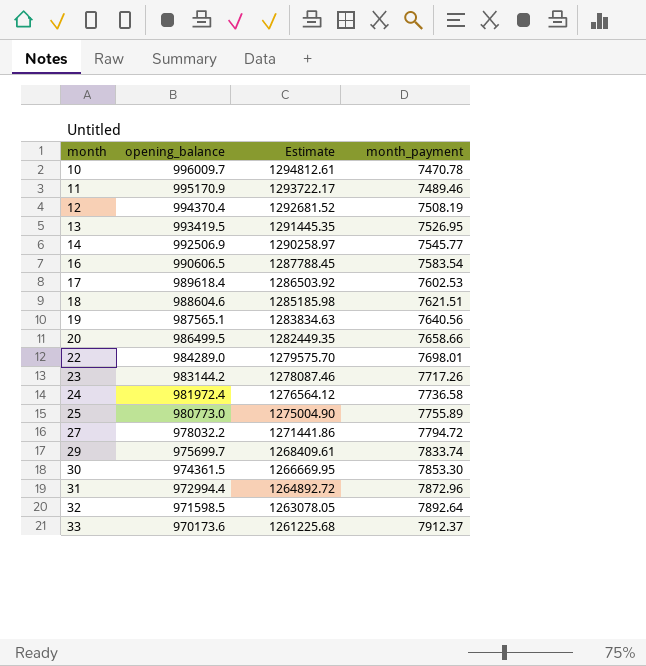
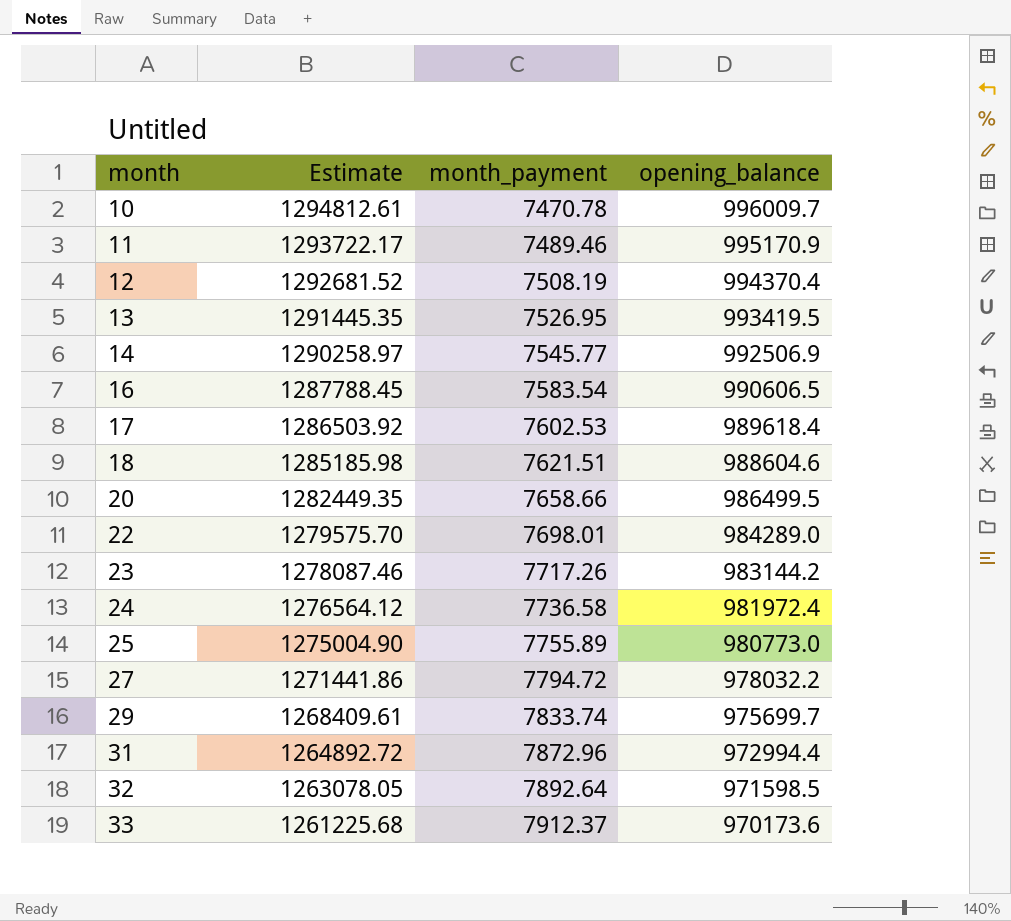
column opening_balance | position: 2 -> 4
row 19: 987565.1 | 1283834.63 | 7640.56 -> none
row 30: 974361.5 | 1266669.95 | 7853.30 -> none

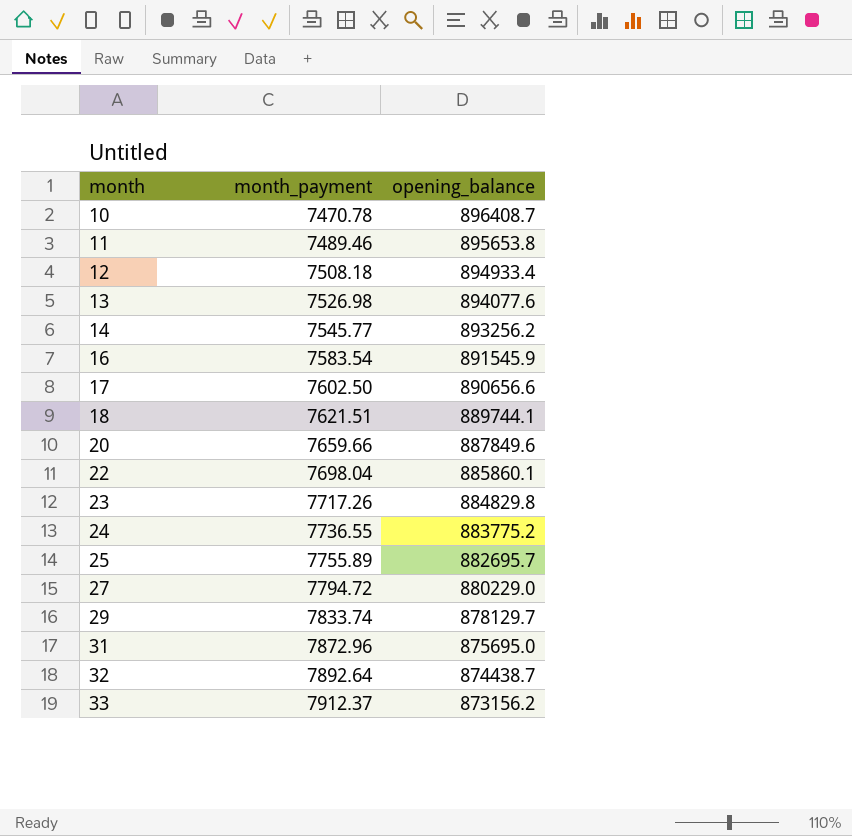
column Estimate | formula: [opening_balance] * 1.3 -> none
10 | opening_balance: 996009.7 -> 896408.7
11 | opening_balance: 995170.9 -> 895653.8
12 | month_payment: 7508.19 -> 7508.18
12 | opening_balance: 994370.4 -> 894933.4
13 | month_payment: 7526.95 -> 7526.98
13 | opening_balance: 993419.5 -> 894077.6
14 | opening_balance: 992506.9 -> 893256.2
16 | opening_balance: 990606.5 -> 891545.9
17 | month_payment: 7602.53 -> 7602.50
17 | opening_balance: 989618.4 -> 890656.6
18 | opening_balance: 988604.6 -> 889744.1
20 | month_payment: 7658.66 -> 7659.66
20 | opening_balance: 986499.5 -> 887849.6
22 | month_payment: 7698.01 -> 7698.04
22 | opening_balance: 984289.0 -> 885860.1
23 | opening_balance: 983144.2 -> 884829.8
24 | month_payment: 7736.58 -> 7736.55
24 | opening_balance: 981972.4 -> 883775.2
25 | opening_balance: 980773.0 -> 882695.7
27 | opening_balance: 978032.2 -> 880229.0
29 | opening_balance: 975699.7 -> 878129.7
31 | opening_balance: 972994.4 -> 875695.0
32 | opening_balance: 971598.5 -> 874438.7
33 | opening_balance: 970173.6 -> 873156.2

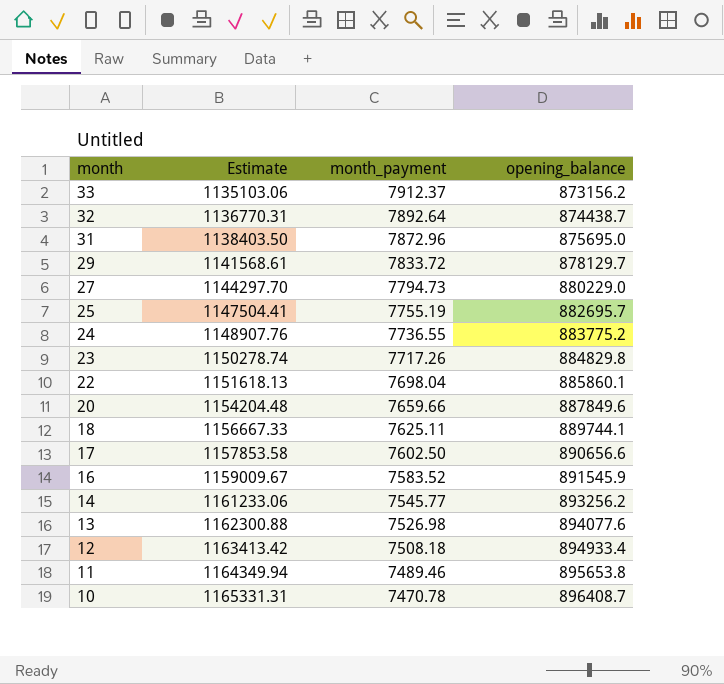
row order: month ascending -> month descending
column Estimate | formula: none -> [opening_balance] * 1.3
29 | month_payment: 7833.74 -> 7833.72
27 | month_payment: 7794.72 -> 7794.73
25 | month_payment: 7755.89 -> 7755.19
18 | month_payment: 7621.51 -> 7625.11
16 | month_payment: 7583.54 -> 7583.52

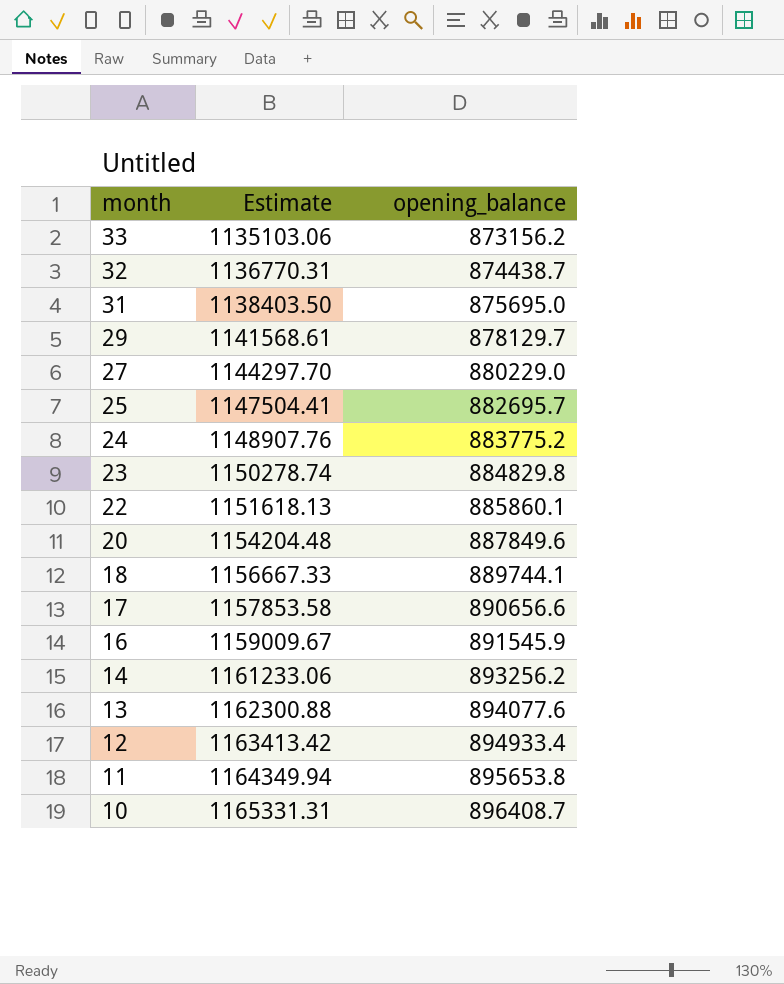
column month_payment | position: 3 -> none

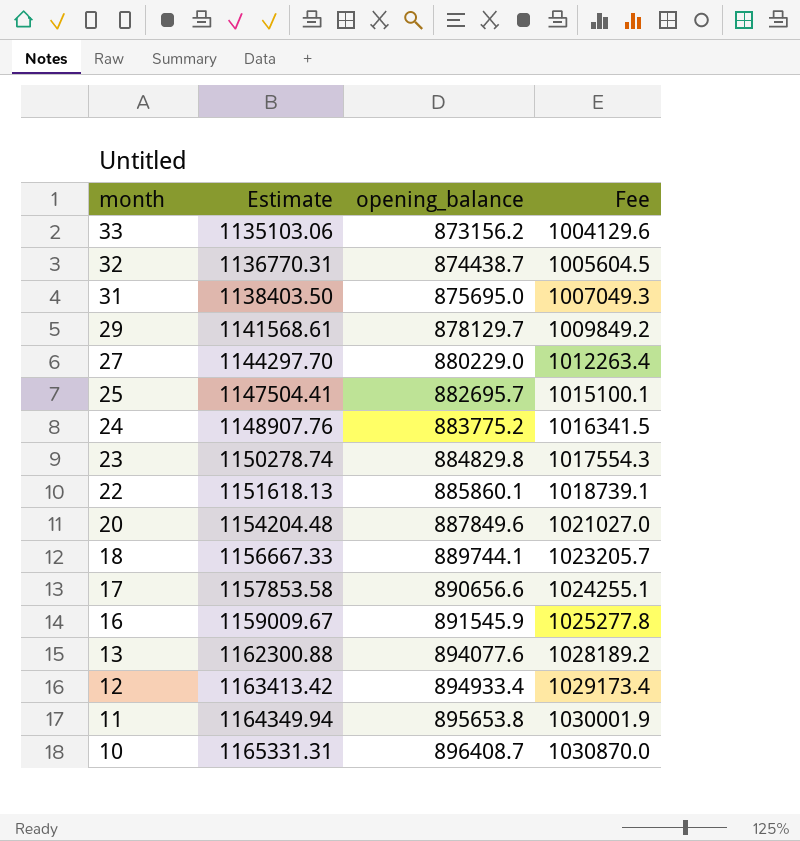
column Fee | formula: none -> [opening_balance] * 1.15
row 14: 1161233.06 | 893256.2 -> none

